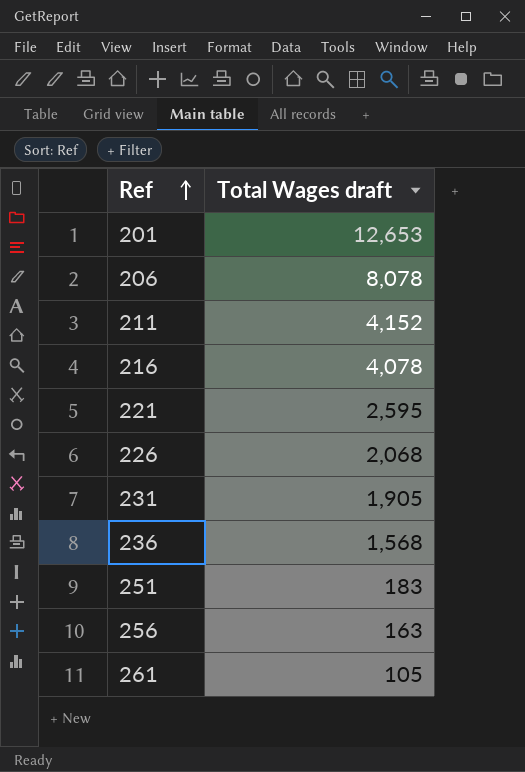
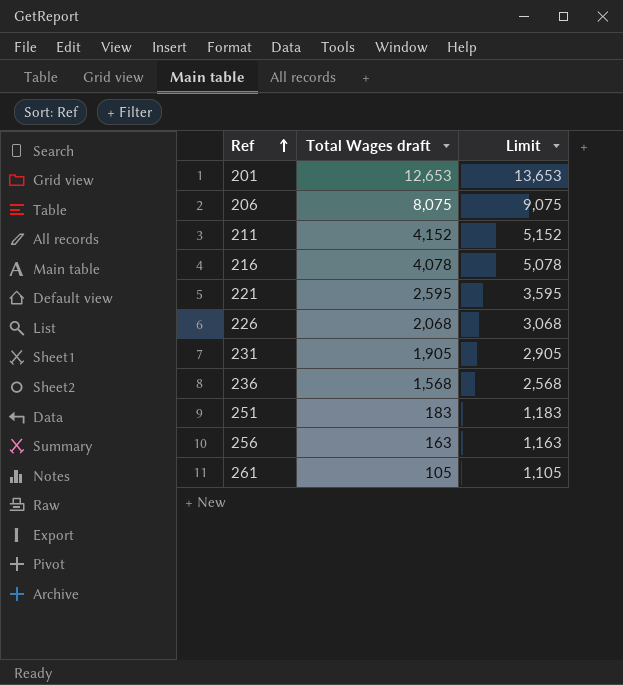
column Limit | formula: none -> [Total Wages draft] + 1000
206 | Total Wages draft: 8,078 -> 8,075

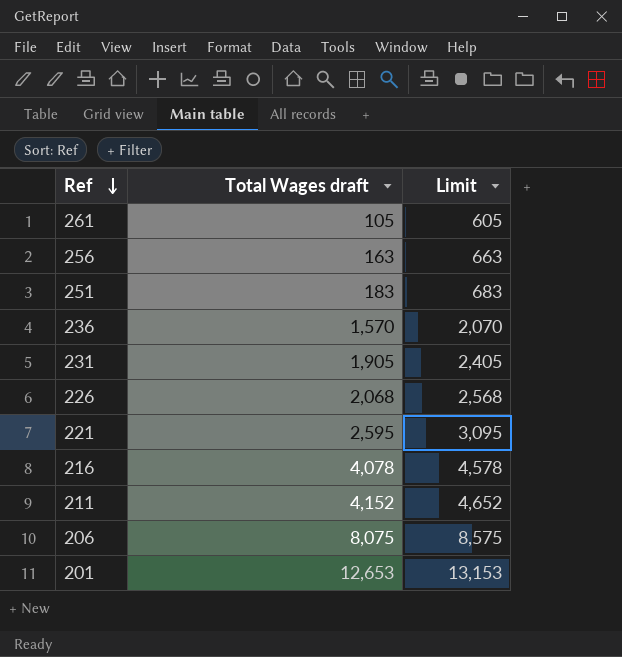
row order: Ref ascending -> Ref descending
column Limit | formula: [Total Wages draft] + 1000 -> [Total Wages draft] + 500
236 | Total Wages draft: 1,568 -> 1,570

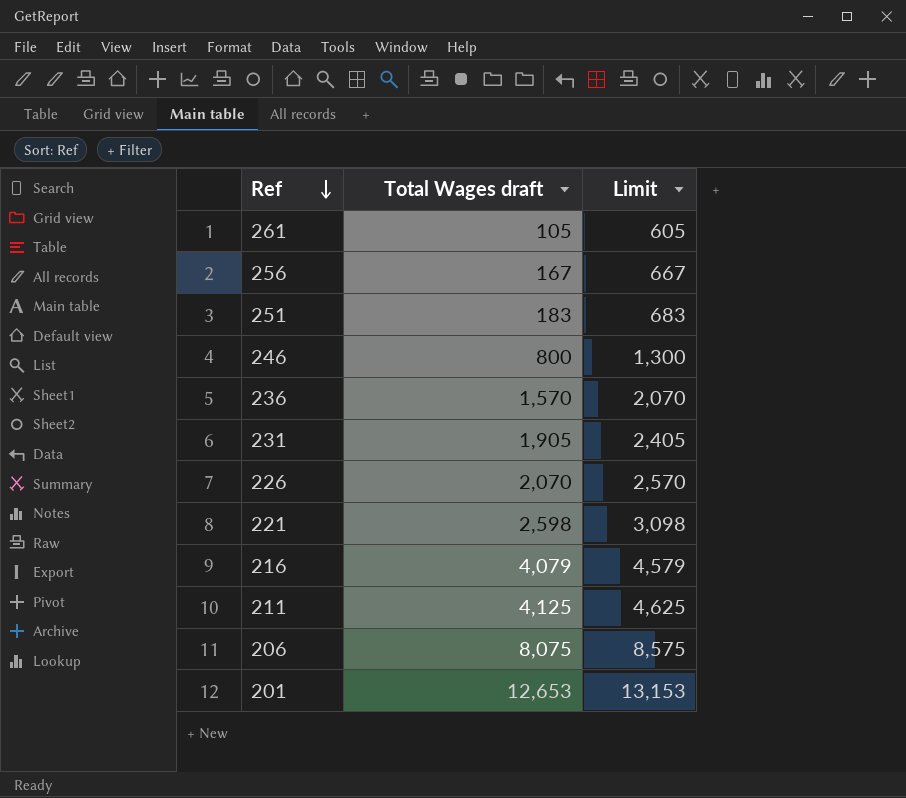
256 | Total Wages draft: 163 -> 167
256 | Limit: 663 -> 667
row 246: none -> 800 | 1,300
226 | Total Wages draft: 2,068 -> 2,070
226 | Limit: 2,568 -> 2,570
221 | Total Wages draft: 2,595 -> 2,598
221 | Limit: 3,095 -> 3,098
216 | Total Wages draft: 4,078 -> 4,079
216 | Limit: 4,578 -> 4,579
211 | Total Wages draft: 4,152 -> 4,125
211 | Limit: 4,652 -> 4,625

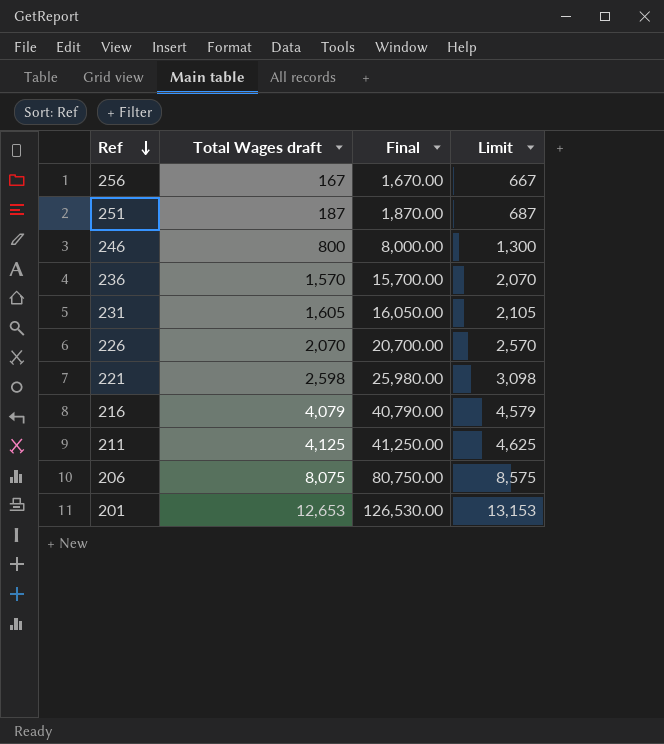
column Final | formula: none -> [Total Wages draft] * 10
row 261: 105 | 605 -> none
251 | Total Wages draft: 183 -> 187
251 | Limit: 683 -> 687
231 | Total Wages draft: 1,905 -> 1,605
231 | Limit: 2,405 -> 2,105

